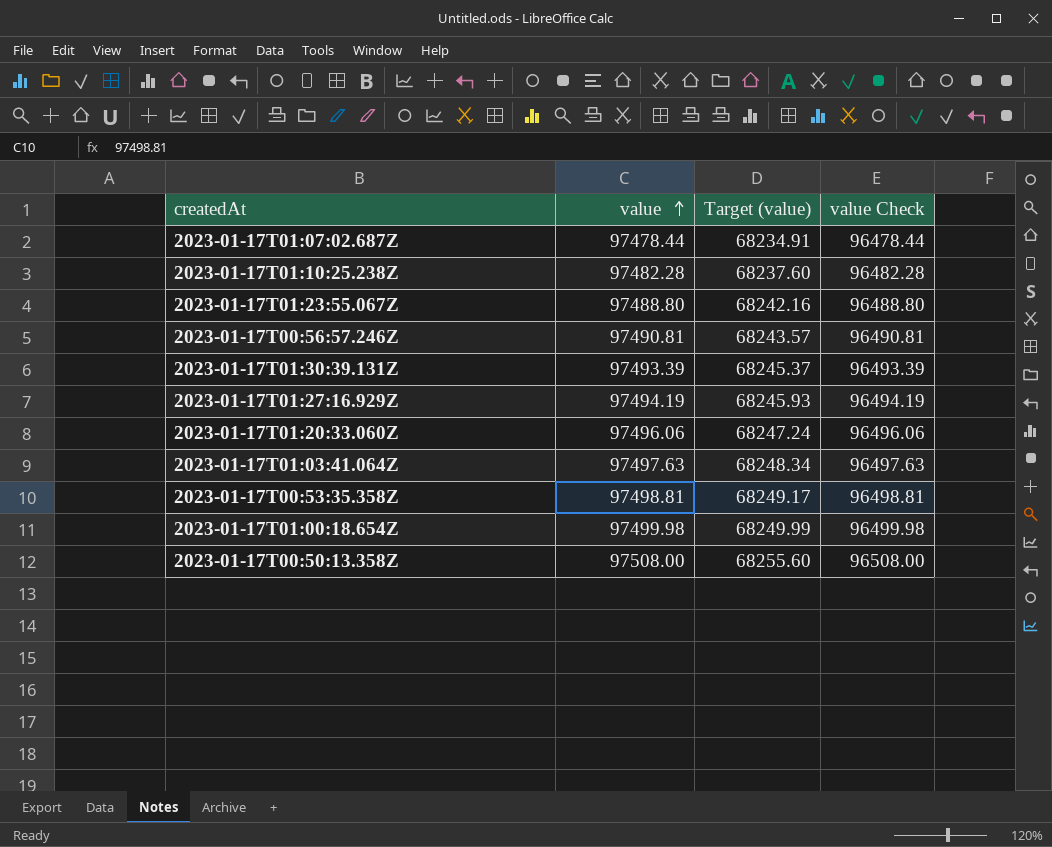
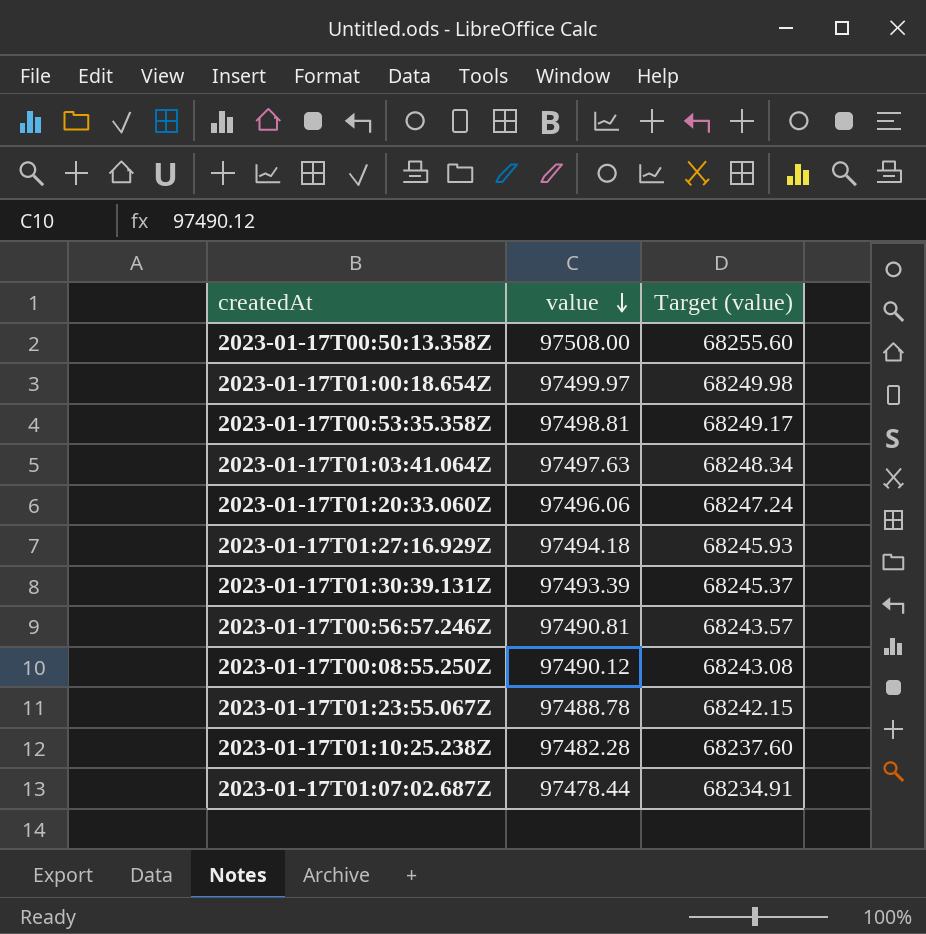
row order: value ascending -> value descending
column value Check | formula: [value] - 1000 -> none
2023-01-17T01:00:18.654Z | value: 97499.98 -> 97499.97
2023-01-17T01:00:18.654Z | Target (value): 68249.99 -> 68249.98
2023-01-17T01:27:16.929Z | value: 97494.19 -> 97494.18
row 2023-01-17T00:08:55.250Z: none -> 97490.12 | 68243.08
2023-01-17T01:23:55.067Z | value: 97488.80 -> 97488.78
2023-01-17T01:23:55.067Z | Target (value): 68242.16 -> 68242.15

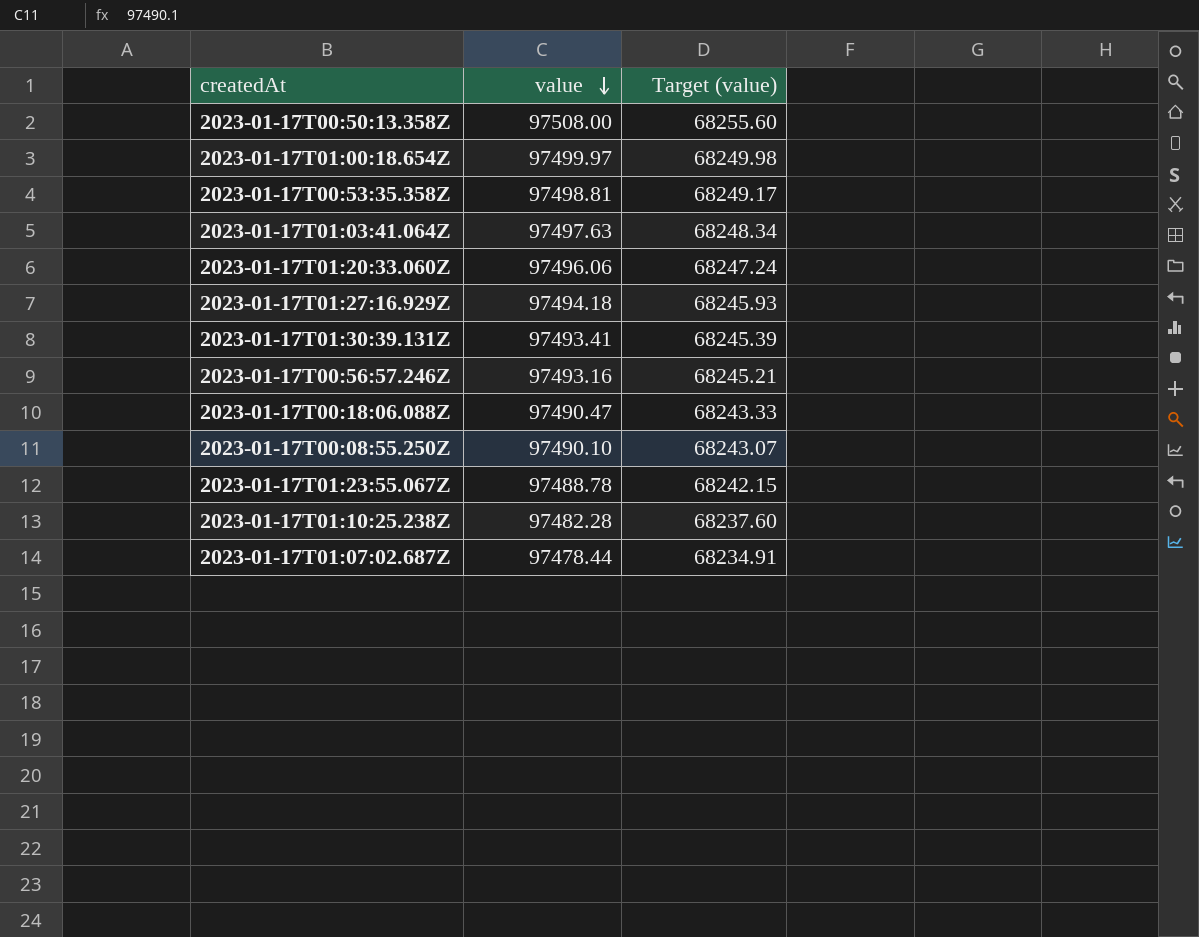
2023-01-17T01:30:39.131Z | value: 97493.39 -> 97493.41
2023-01-17T01:30:39.131Z | Target (value): 68245.37 -> 68245.39
2023-01-17T00:56:57.246Z | value: 97490.81 -> 97493.16
2023-01-17T00:56:57.246Z | Target (value): 68243.57 -> 68245.21
row 2023-01-17T00:18:06.088Z: none -> 97490.47 | 68243.33
2023-01-17T00:08:55.250Z | value: 97490.12 -> 97490.10
2023-01-17T00:08:55.250Z | Target (value): 68243.08 -> 68243.07

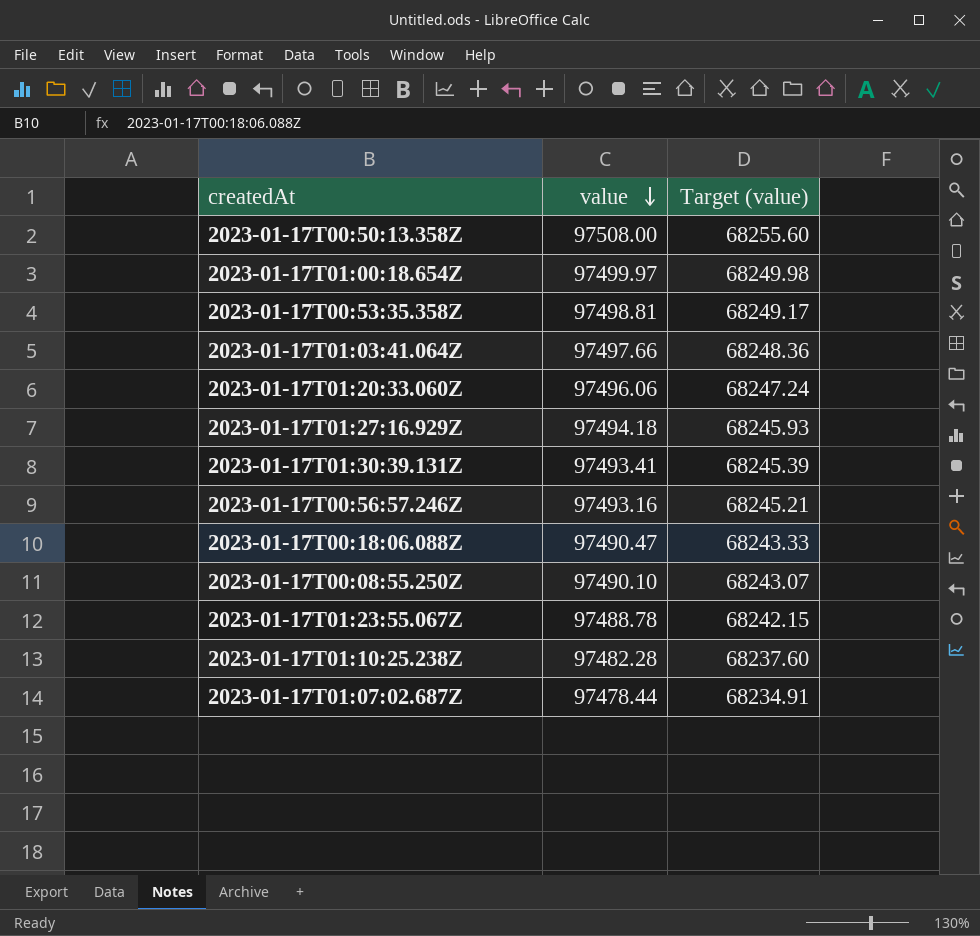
2023-01-17T01:03:41.064Z | value: 97497.63 -> 97497.66
2023-01-17T01:03:41.064Z | Target (value): 68248.34 -> 68248.36

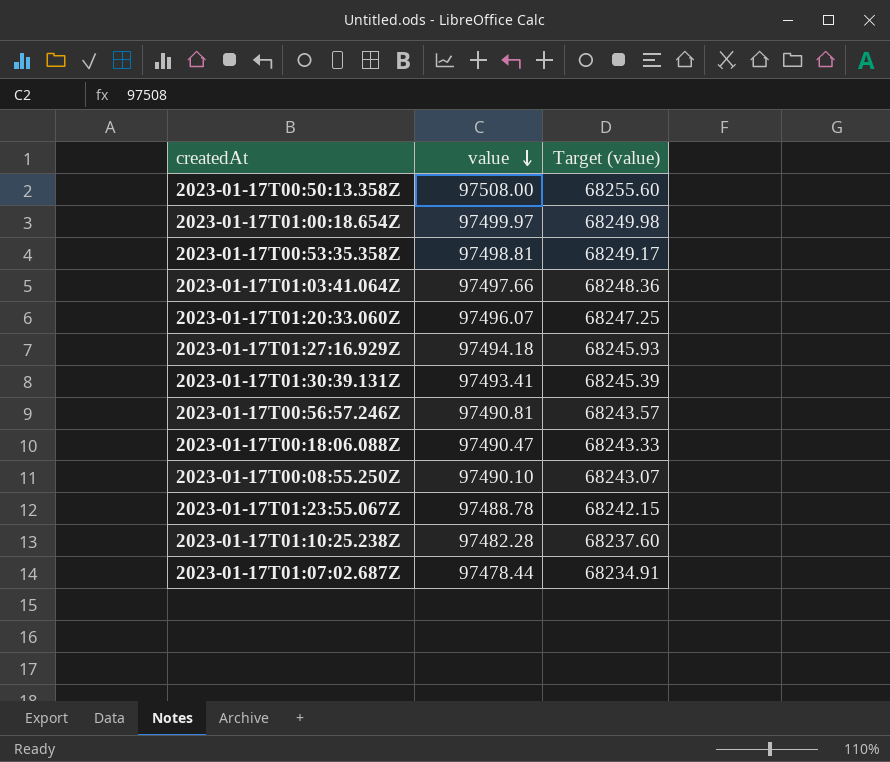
2023-01-17T01:20:33.060Z | value: 97496.06 -> 97496.07
2023-01-17T01:20:33.060Z | Target (value): 68247.24 -> 68247.25
2023-01-17T00:56:57.246Z | value: 97493.16 -> 97490.81
2023-01-17T00:56:57.246Z | Target (value): 68245.21 -> 68243.57

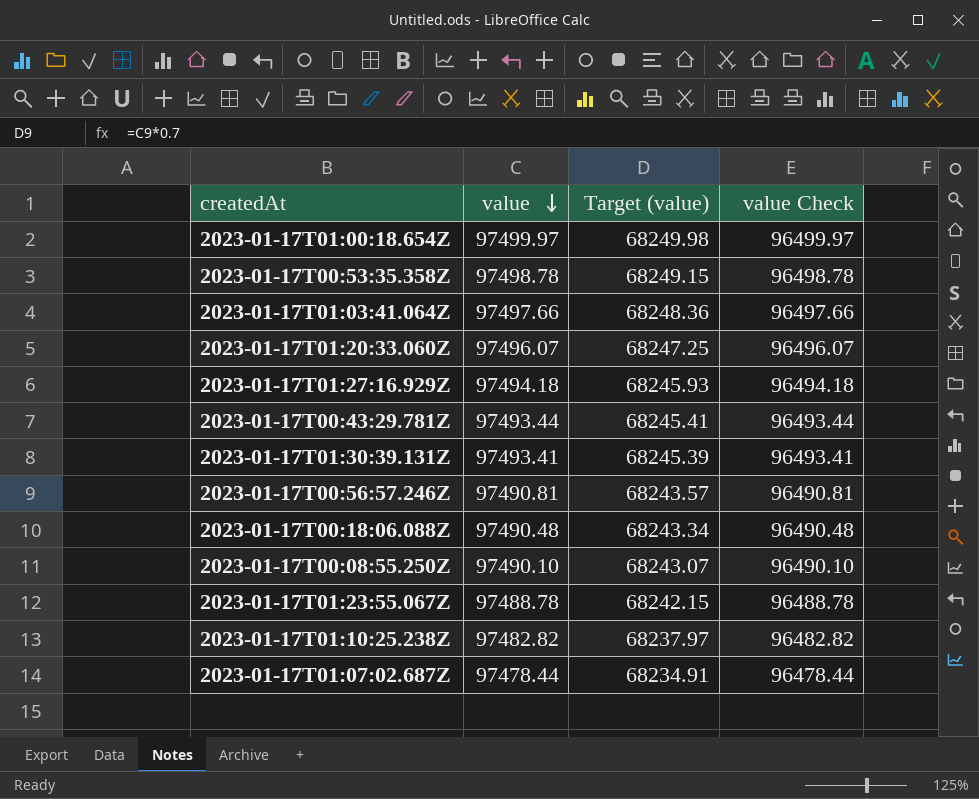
column value Check | formula: none -> [value] - 1000
row 2023-01-17T00:50:13.358Z: 97508.00 | 68255.60 -> none
2023-01-17T00:53:35.358Z | value: 97498.81 -> 97498.78
2023-01-17T00:53:35.358Z | Target (value): 68249.17 -> 68249.15
row 2023-01-17T00:43:29.781Z: none -> 97493.44 | 68245.41 | 96493.44
2023-01-17T00:18:06.088Z | value: 97490.47 -> 97490.48
2023-01-17T00:18:06.088Z | Target (value): 68243.33 -> 68243.34
2023-01-17T01:10:25.238Z | value: 97482.28 -> 97482.82
2023-01-17T01:10:25.238Z | Target (value): 68237.60 -> 68237.97

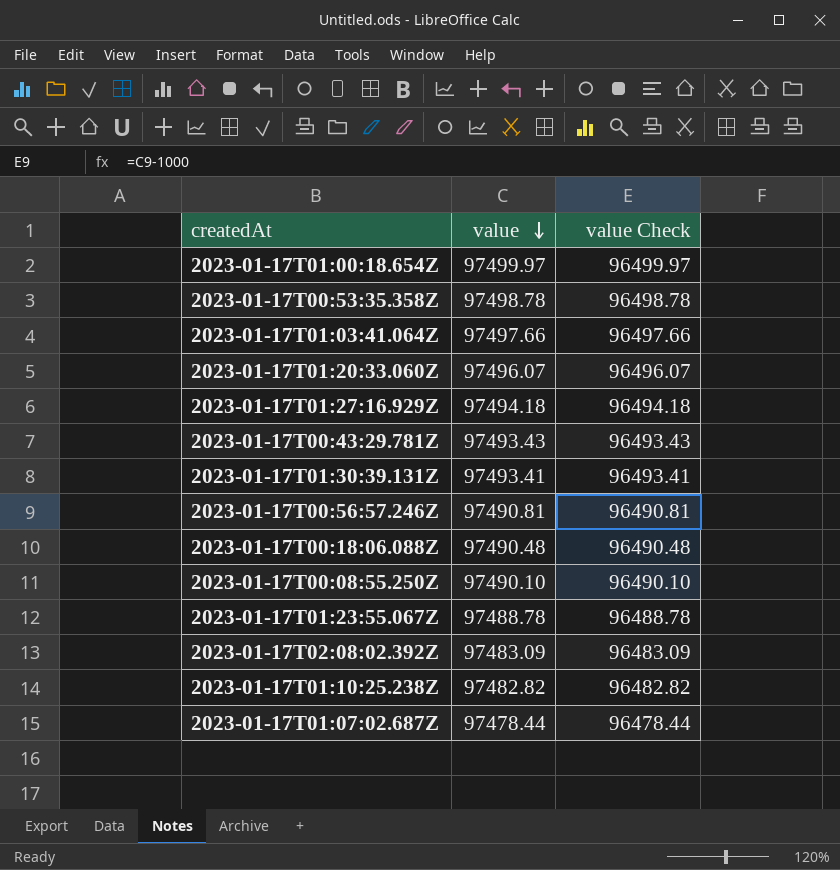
column Target (value) | formula: [value] * 0.7 -> none
2023-01-17T00:43:29.781Z | value: 97493.44 -> 97493.43
2023-01-17T00:43:29.781Z | value Check: 96493.44 -> 96493.43
row 2023-01-17T02:08:02.392Z: none -> 97483.09 | 96483.09

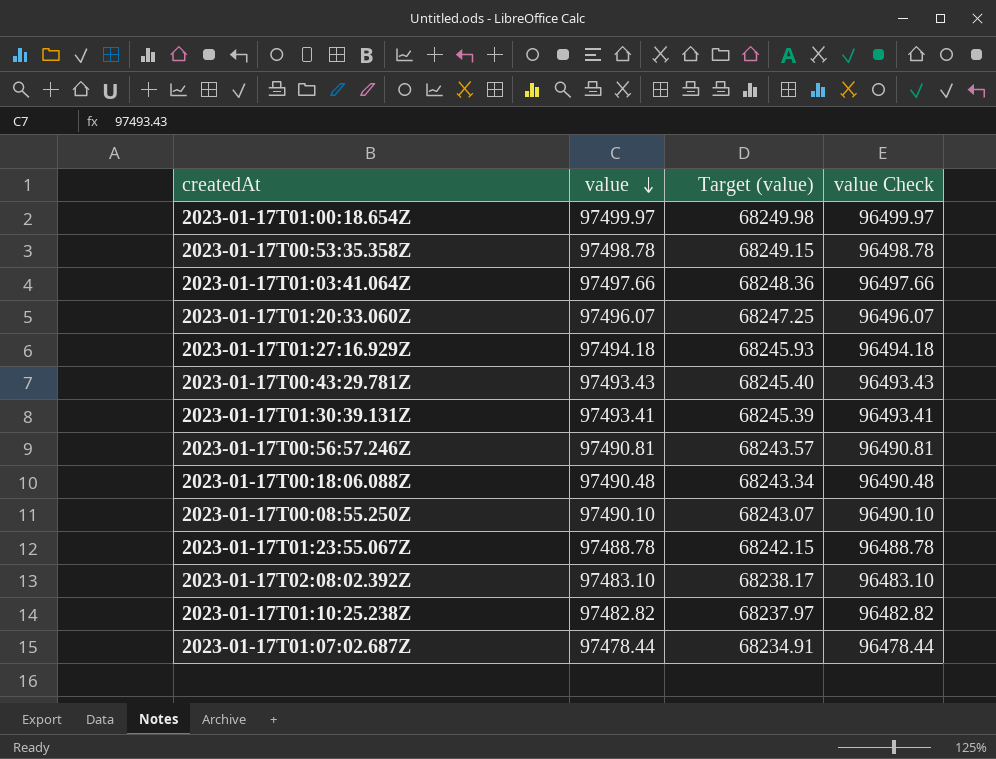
column Target (value) | formula: none -> [value] * 0.7
2023-01-17T02:08:02.392Z | value: 97483.09 -> 97483.10
2023-01-17T02:08:02.392Z | value Check: 96483.09 -> 96483.10

